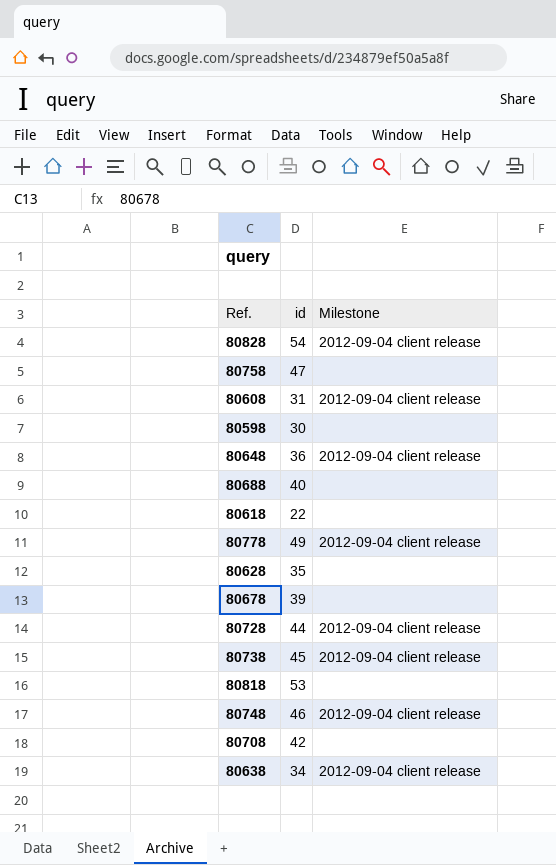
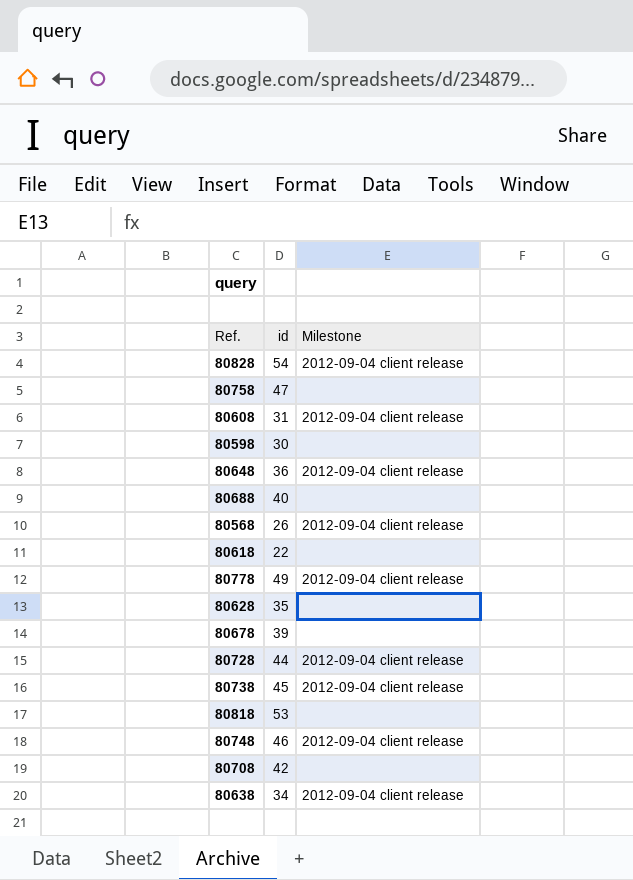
row 80568: none -> 26 | 2012-09-04 client release

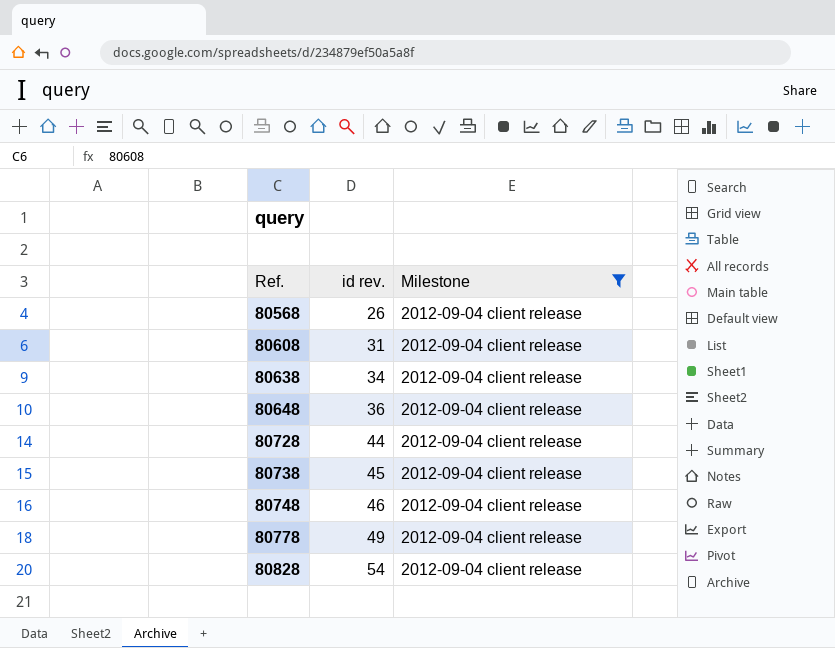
filter: none -> Milestone = 2012-09-04 client release
row order: none -> Ref. ascending
column name: id -> id rev.

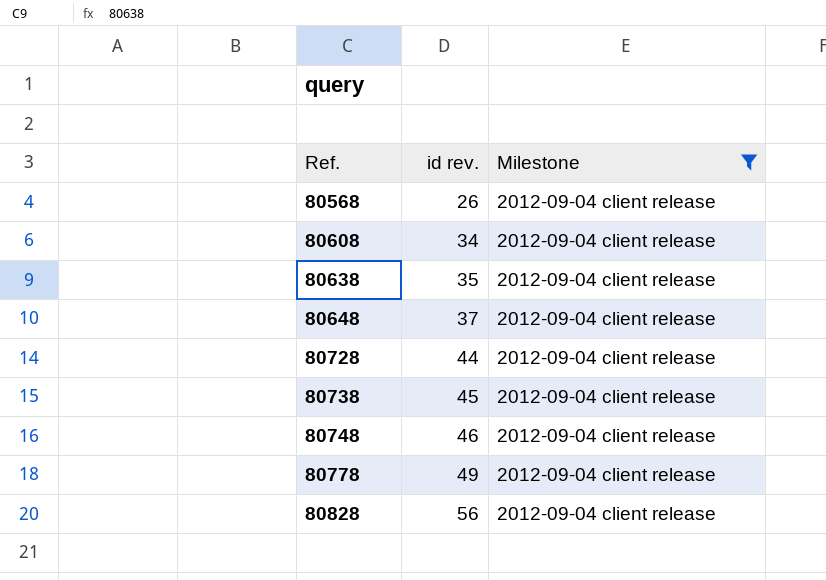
80608 | id rev.: 31 -> 34
80638 | id rev.: 34 -> 35
80648 | id rev.: 36 -> 37
80828 | id rev.: 54 -> 56

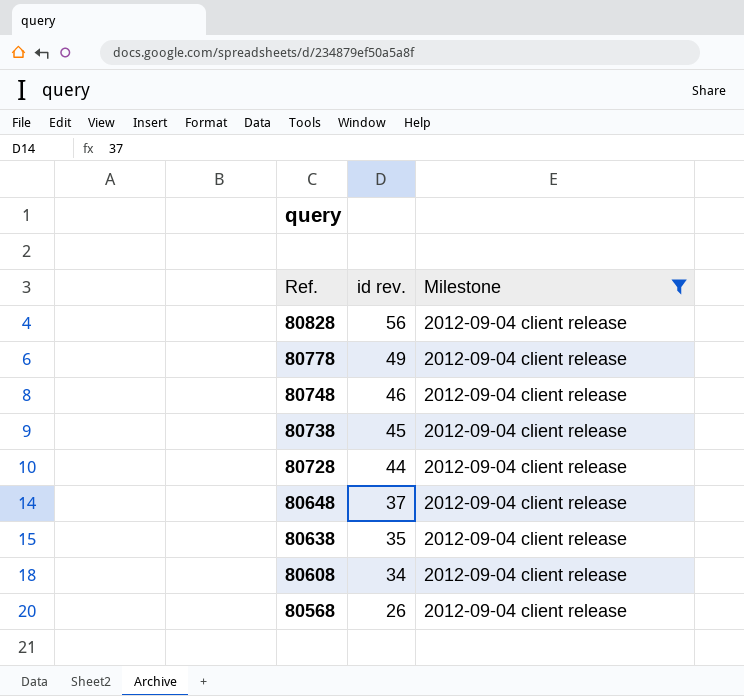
row order: Ref. ascending -> Ref. descending

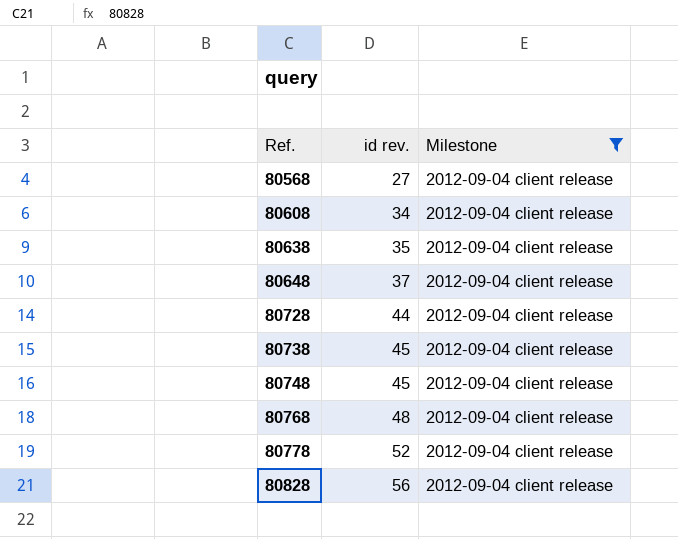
row order: Ref. descending -> Ref. ascending
80568 | id rev.: 26 -> 27
80748 | id rev.: 46 -> 45
row 80768: none -> 48 | 2012-09-04 client release
80778 | id rev.: 49 -> 52

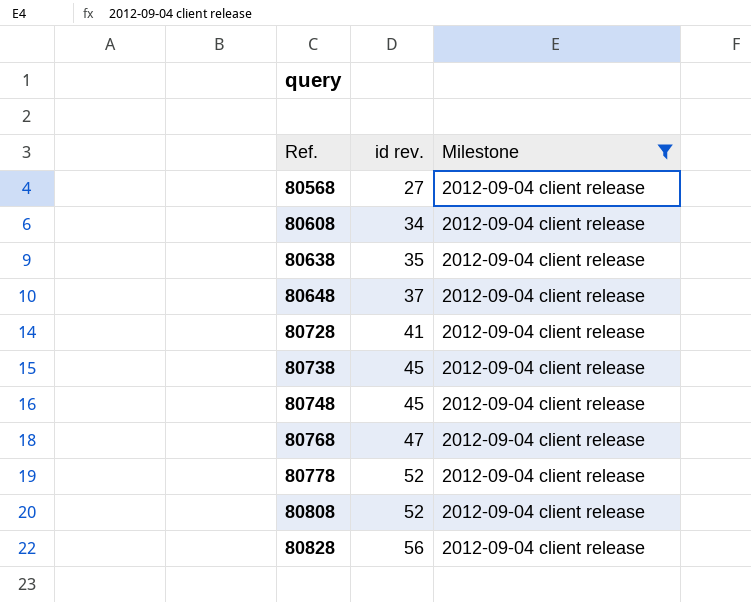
80728 | id rev.: 44 -> 41
80768 | id rev.: 48 -> 47
row 80808: none -> 52 | 2012-09-04 client release

